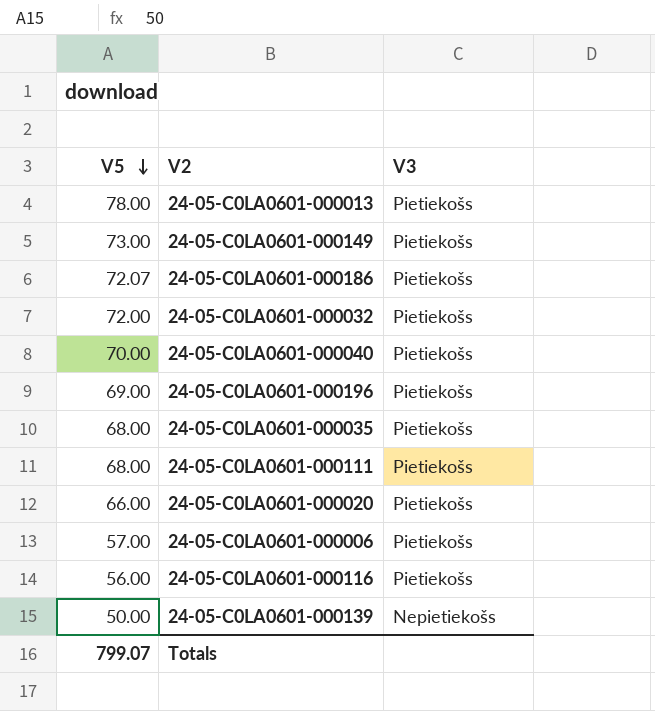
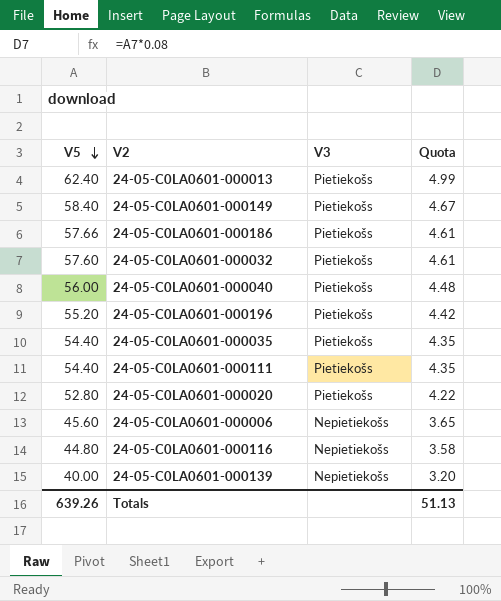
column Quota | formula: none -> [V5] * 0.08
24-05-C0LA0601-000013 | V5: 78.00 -> 62.40
24-05-C0LA0601-000149 | V5: 73.00 -> 58.40
24-05-C0LA0601-000186 | V5: 72.07 -> 57.66
24-05-C0LA0601-000032 | V5: 72.00 -> 57.60
24-05-C0LA0601-000040 | V5: 70.00 -> 56.00
24-05-C0LA0601-000196 | V5: 69.00 -> 55.20
24-05-C0LA0601-000035 | V5: 68.00 -> 54.40
24-05-C0LA0601-000111 | V5: 68.00 -> 54.40
24-05-C0LA0601-000020 | V5: 66.00 -> 52.80
24-05-C0LA0601-000006 | V5: 57.00 -> 45.60
24-05-C0LA0601-000006 | V3: Pietiekošs -> Nepietiekošs
24-05-C0LA0601-000116 | V5: 56.00 -> 44.80
24-05-C0LA0601-000116 | V3: Pietiekošs -> Nepietiekošs
24-05-C0LA0601-000139 | V5: 50.00 -> 40.00
Totals | V5: 799.07 -> 639.26

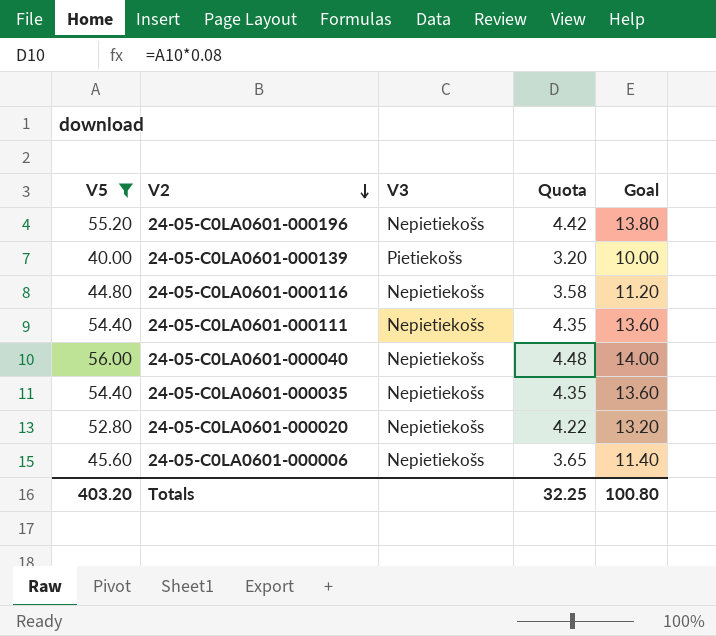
filter: none -> V5 <= 56.00
row order: V5 descending -> V2 descending
column Goal | formula: none -> [V5] * 0.25
24-05-C0LA0601-000196 | V3: Pietiekošs -> Nepietiekošs
24-05-C0LA0601-000139 | V3: Nepietiekošs -> Pietiekošs
24-05-C0LA0601-000111 | V3: Pietiekošs -> Nepietiekošs
24-05-C0LA0601-000040 | V3: Pietiekošs -> Nepietiekošs
24-05-C0LA0601-000035 | V3: Pietiekošs -> Nepietiekošs
24-05-C0LA0601-000020 | V3: Pietiekošs -> Nepietiekošs
Totals | V5: 639.26 -> 403.20
Totals | Quota: 51.13 -> 32.25

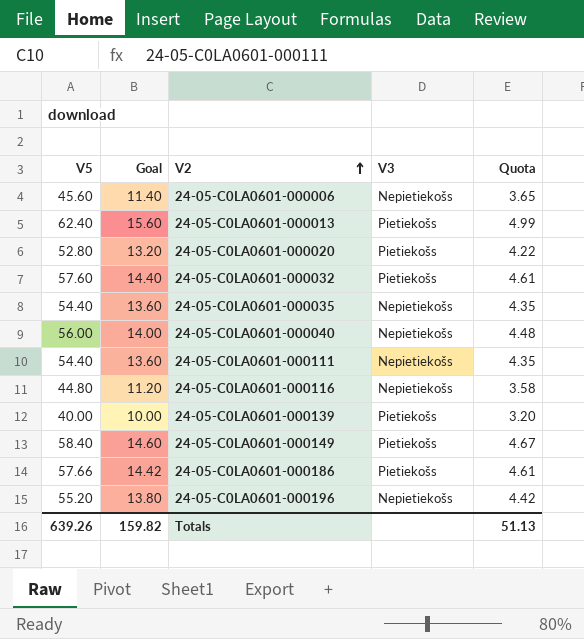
filter: V5 <= 56.00 -> none
row order: V2 descending -> V2 ascending
column Goal | position: 5 -> 2
24-05-C0LA0601-000020 | V3: Nepietiekošs -> Pietiekošs
Totals | V5: 403.20 -> 639.26
Totals | Goal: 100.80 -> 159.82
Totals | Quota: 32.25 -> 51.13

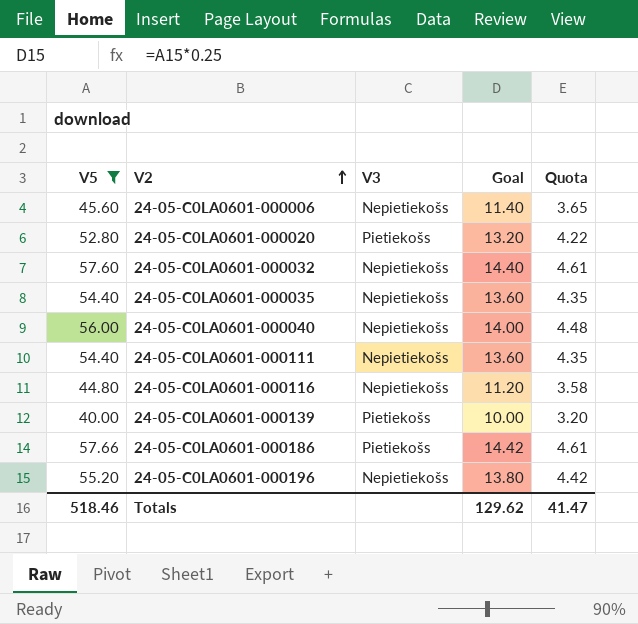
filter: none -> V5 <= 57.66
column Goal | position: 2 -> 4
24-05-C0LA0601-000032 | V3: Pietiekošs -> Nepietiekošs
Totals | V5: 639.26 -> 518.46
Totals | Goal: 159.82 -> 129.62
Totals | Quota: 51.13 -> 41.47

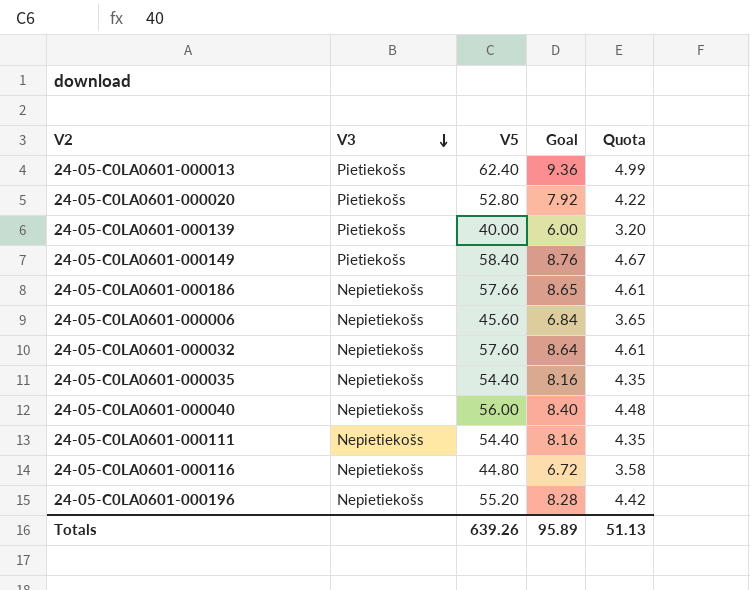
filter: V5 <= 57.66 -> none
row order: V2 ascending -> V3 descending
column V5 | position: 1 -> 3
column Goal | formula: [V5] * 0.25 -> [V5] * 0.15
24-05-C0LA0601-000186 | V3: Pietiekošs -> Nepietiekošs
Totals | V5: 518.46 -> 639.26
Totals | Goal: 129.62 -> 95.89
Totals | Quota: 41.47 -> 51.13

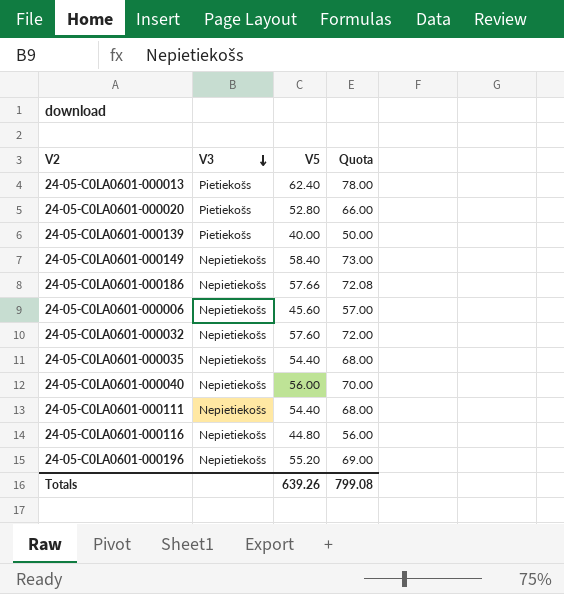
column Goal | formula: [V5] * 0.15 -> none
column Quota | formula: [V5] * 0.08 -> [V5] * 1.25
24-05-C0LA0601-000149 | V3: Pietiekošs -> Nepietiekošs
Totals | Quota: 51.13 -> 799.08

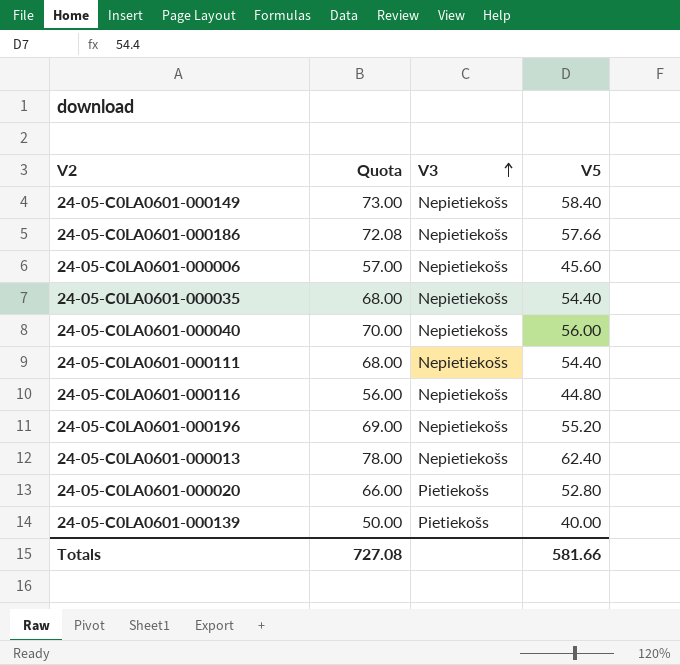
row order: V3 descending -> V3 ascending
column Quota | position: 4 -> 2
row 24-05-C0LA0601-000032: Nepietiekošs | 57.60 | 72.00 -> none
24-05-C0LA0601-000013 | V3: Pietiekošs -> Nepietiekošs
Totals | Quota: 799.08 -> 727.08
Totals | V5: 639.26 -> 581.66

